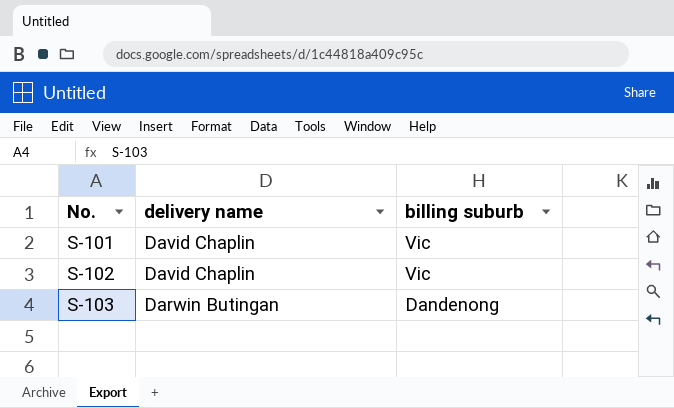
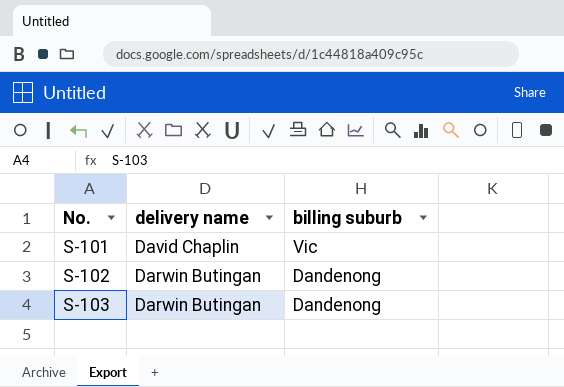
S-102 | delivery name: David Chaplin -> Darwin Butingan
S-102 | billing suburb: Vic -> Dandenong

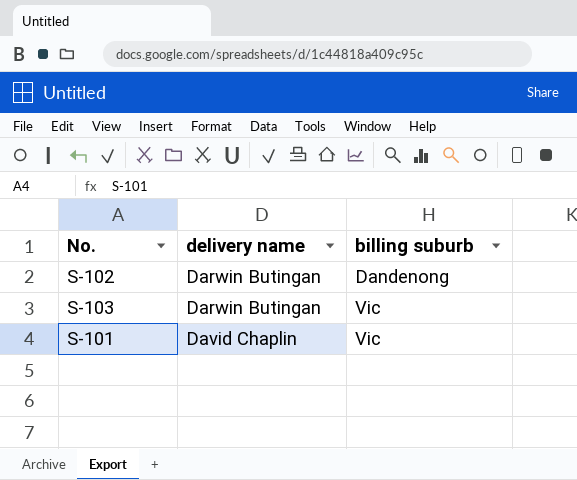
row order: No. ascending -> delivery name ascending
S-103 | billing suburb: Dandenong -> Vic

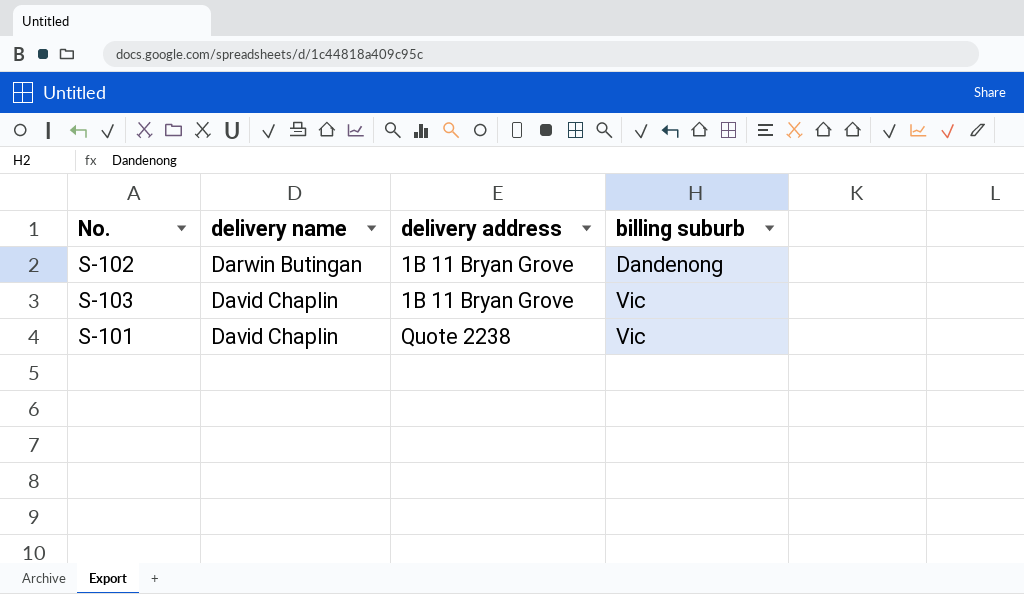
column delivery address | position: none -> 3
S-103 | delivery name: Darwin Butingan -> David Chaplin

